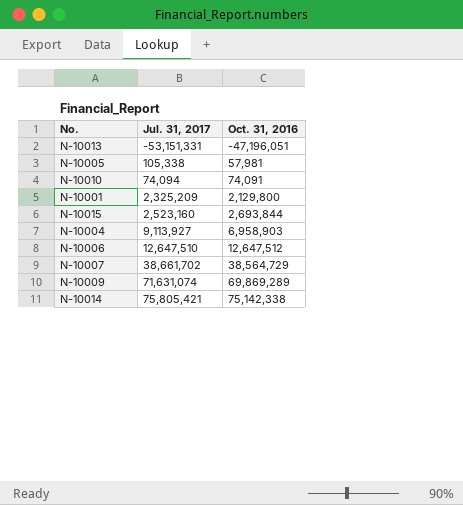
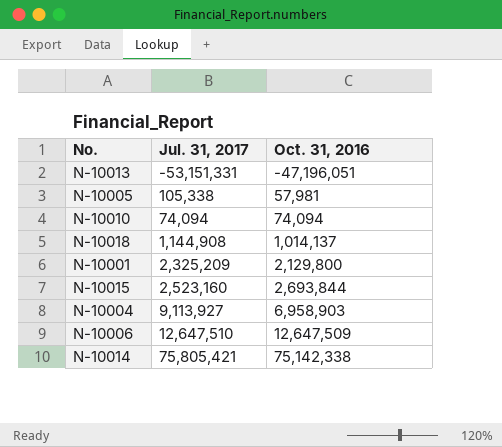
row N-10007: 38,661,702 | 38,564,729 -> none
row N-10009: 71,631,074 | 69,869,289 -> none
N-10010 | Oct. 31, 2016: 74,091 -> 74,094
row N-10018: none -> 1,144,908 | 1,014,137
N-10006 | Oct. 31, 2016: 12,647,512 -> 12,647,509

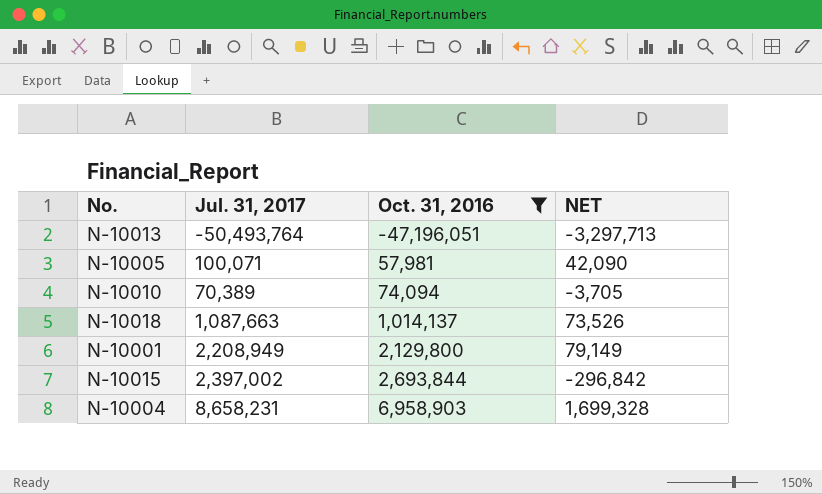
filter: none -> Oct. 31, 2016 <= 6,958,903
column NET | formula: none -> [Jul. 31, 2017] - [Oct. 31, 2016]
N-10013 | Jul. 31, 2017: -53,151,331 -> -50,493,764
N-10005 | Jul. 31, 2017: 105,338 -> 100,071
N-10010 | Jul. 31, 2017: 74,094 -> 70,389
N-10018 | Jul. 31, 2017: 1,144,908 -> 1,087,663
N-10001 | Jul. 31, 2017: 2,325,209 -> 2,208,949
N-10015 | Jul. 31, 2017: 2,523,160 -> 2,397,002
N-10004 | Jul. 31, 2017: 9,113,927 -> 8,658,231

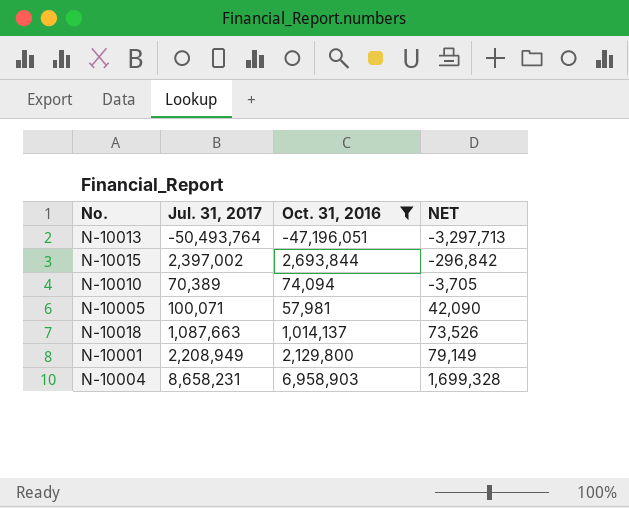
row order: Oct. 31, 2016 ascending -> NET ascending

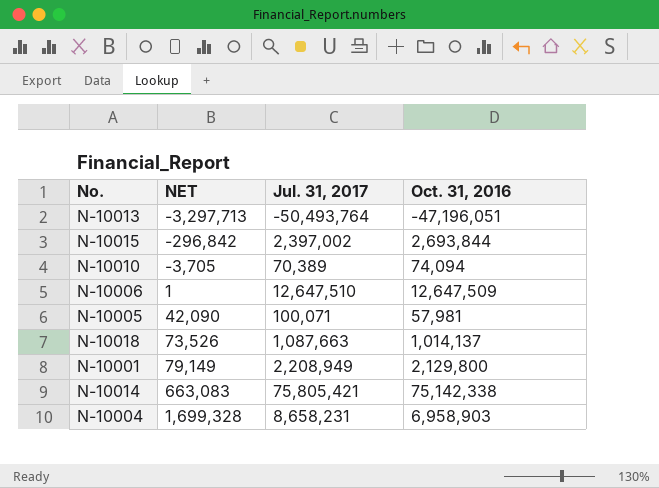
filter: Oct. 31, 2016 <= 6,958,903 -> none
column NET | position: 4 -> 2

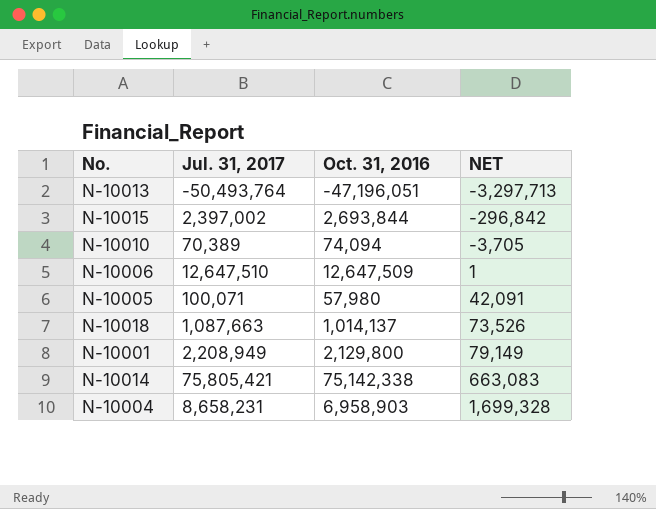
column NET | position: 2 -> 4
N-10005 | Oct. 31, 2016: 57,981 -> 57,980
N-10005 | NET: 42,090 -> 42,091

